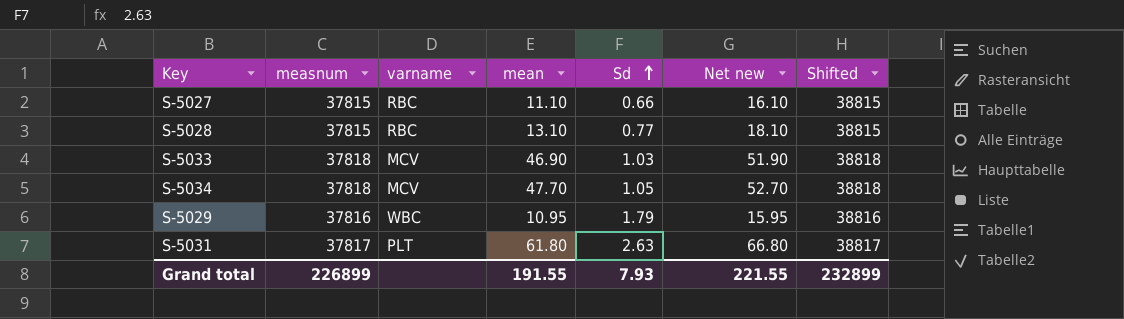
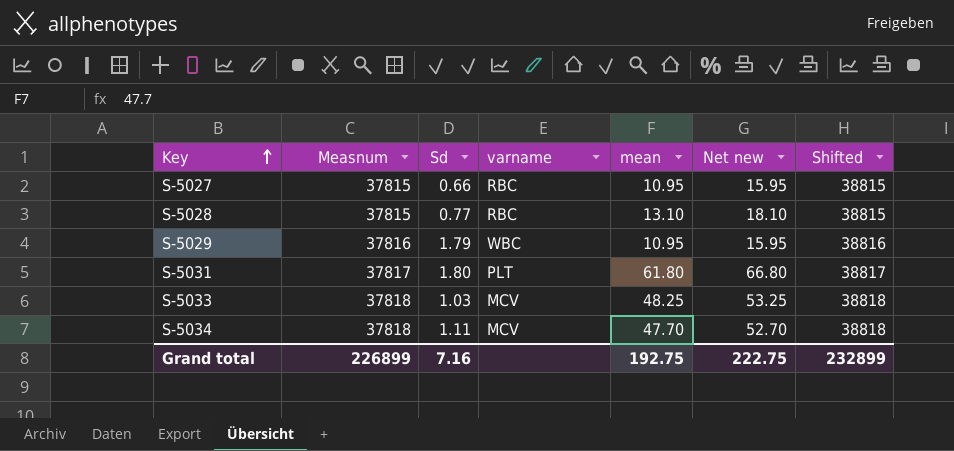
row order: Sd ascending -> Key ascending
column name: measnum -> Measnum
column Sd | position: 5 -> 3
S-5027 | mean: 11.10 -> 10.95
S-5027 | Net new: 16.10 -> 15.95
S-5031 | Sd: 2.63 -> 1.80
S-5033 | mean: 46.90 -> 48.25
S-5033 | Net new: 51.90 -> 53.25
S-5034 | Sd: 1.05 -> 1.11
Grand total | Sd: 7.93 -> 7.16
Grand total | mean: 191.55 -> 192.75
Grand total | Net new: 221.55 -> 222.75

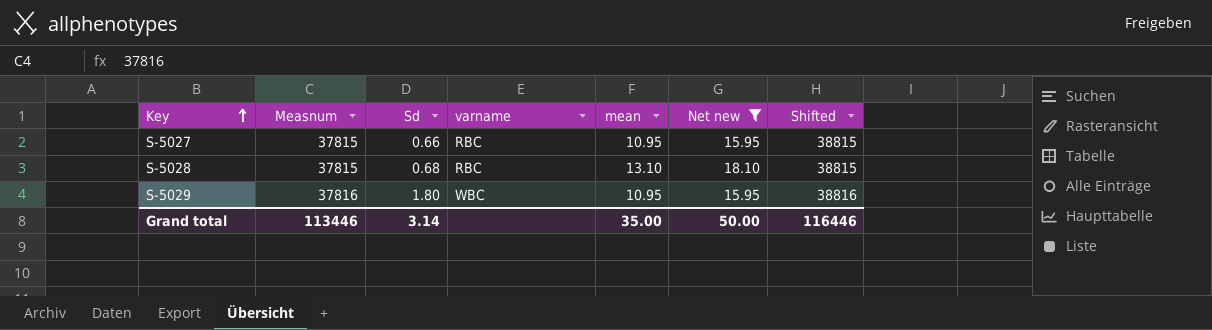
filter: none -> Net new <= 18.10
S-5028 | Sd: 0.77 -> 0.68
S-5029 | Sd: 1.79 -> 1.80
Grand total | Measnum: 226899 -> 113446
Grand total | Sd: 7.16 -> 3.14
Grand total | mean: 192.75 -> 35.00
Grand total | Net new: 222.75 -> 50.00
Grand total | Shifted: 232899 -> 116446

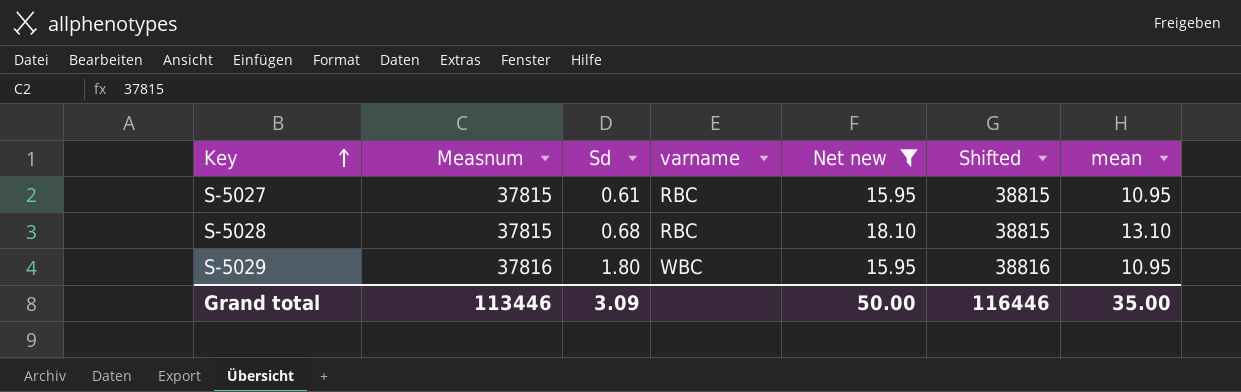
column mean | position: 5 -> 7
S-5027 | Sd: 0.66 -> 0.61
Grand total | Sd: 3.14 -> 3.09

